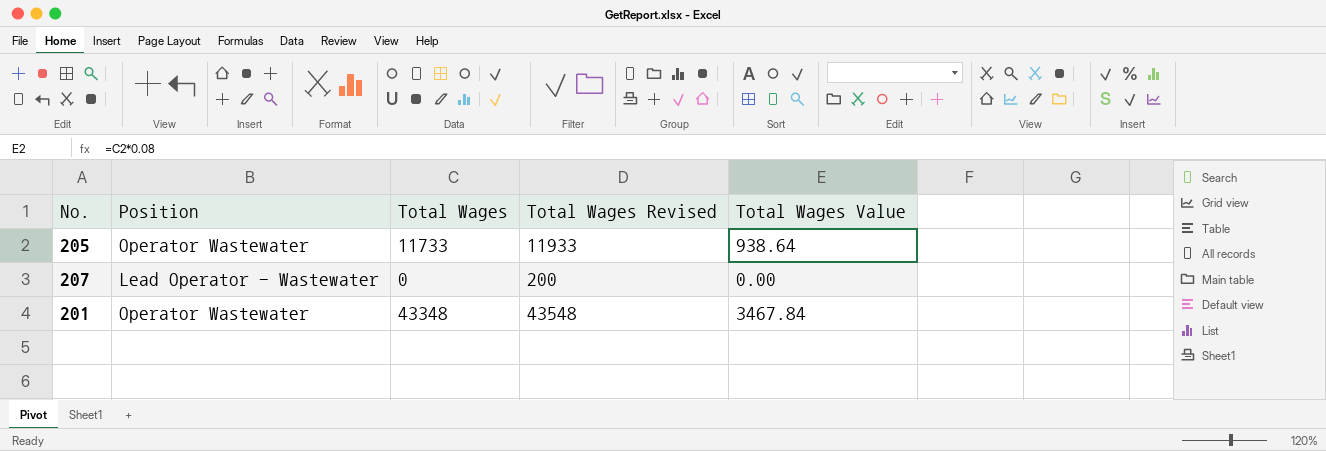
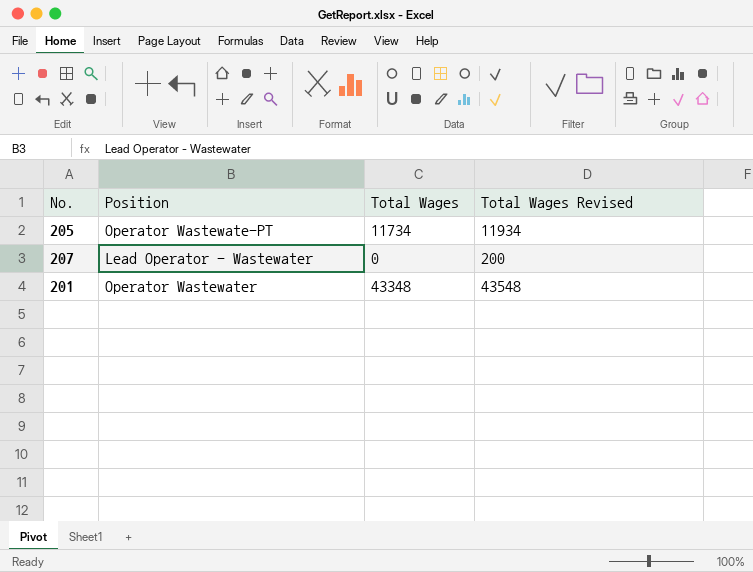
column Total Wages Value | formula: [Total Wages] * 0.08 -> none
205 | Position: Operator Wastewater -> Operator Wastewate-PT
205 | Total Wages: 11733 -> 11734
205 | Total Wages Revised: 11933 -> 11934

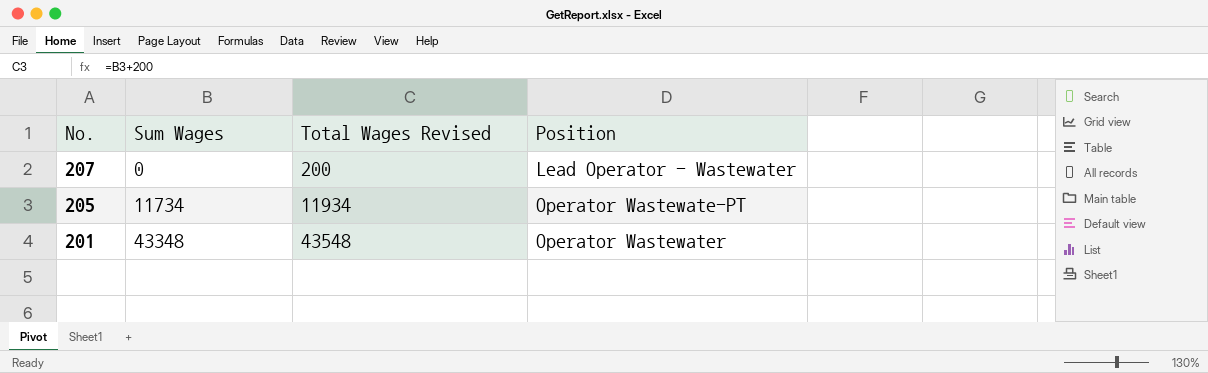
row order: none -> No. descending
column name: Total Wages -> Sum Wages
column Position | position: 2 -> 4

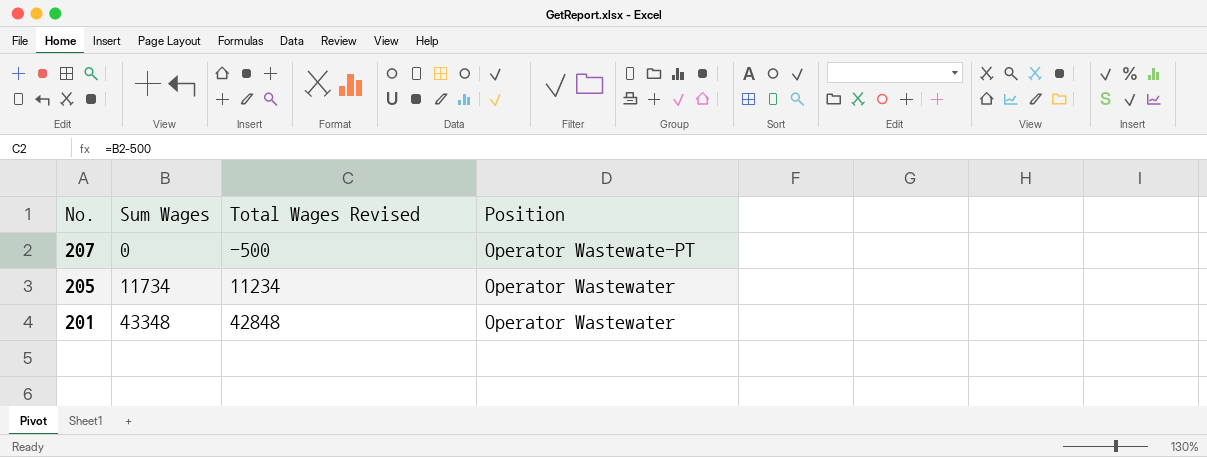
column Total Wages Revised | formula: [Sum Wages] + 200 -> [Sum Wages] - 500
207 | Position: Lead Operator - Wastewater -> Operator Wastewate-PT
205 | Position: Operator Wastewate-PT -> Operator Wastewater

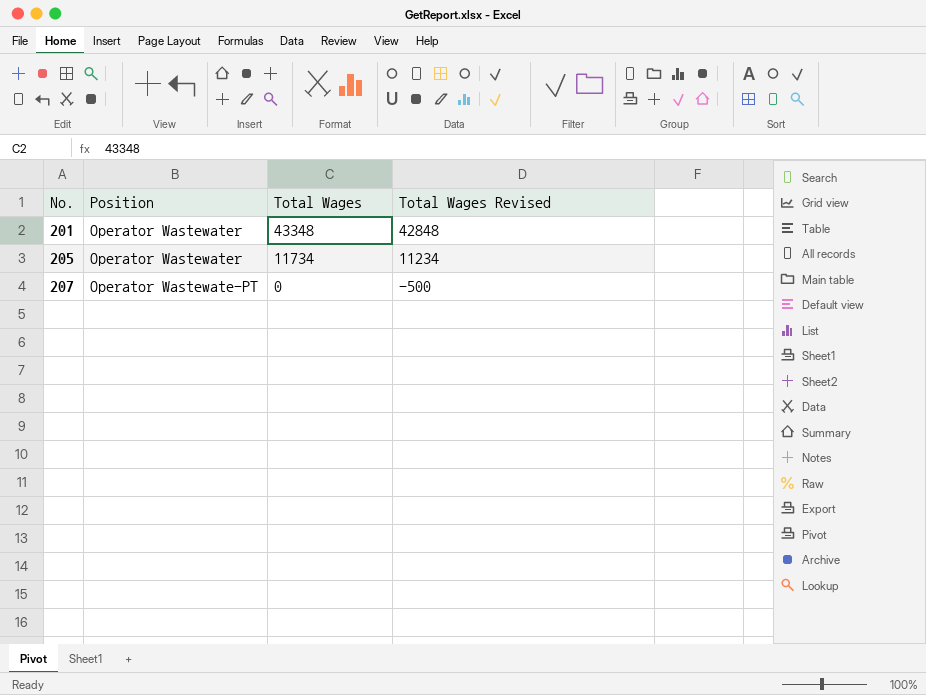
row order: No. descending -> No. ascending
column Position | position: 4 -> 2
column name: Sum Wages -> Total Wages

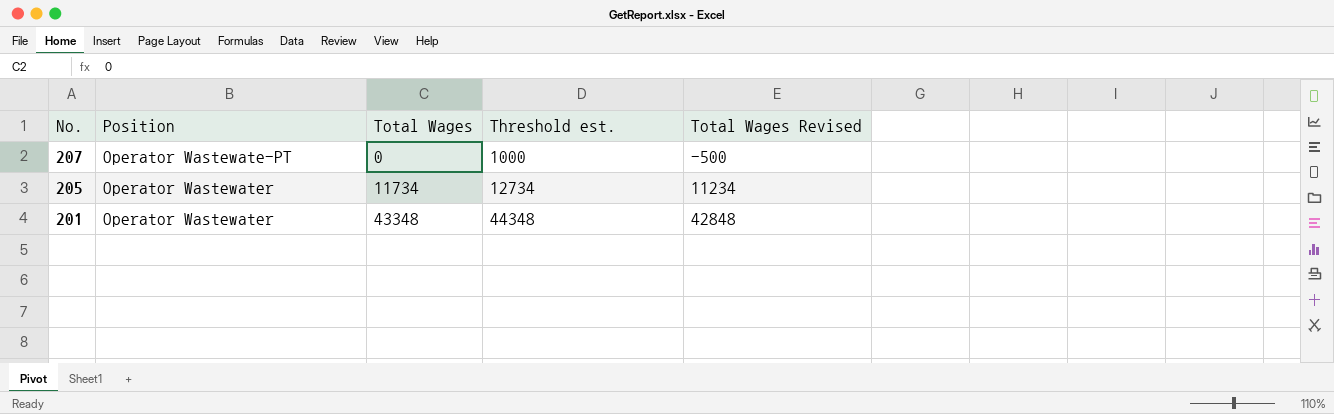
row order: No. ascending -> No. descending
column Threshold est. | formula: none -> [Total Wages] + 1000

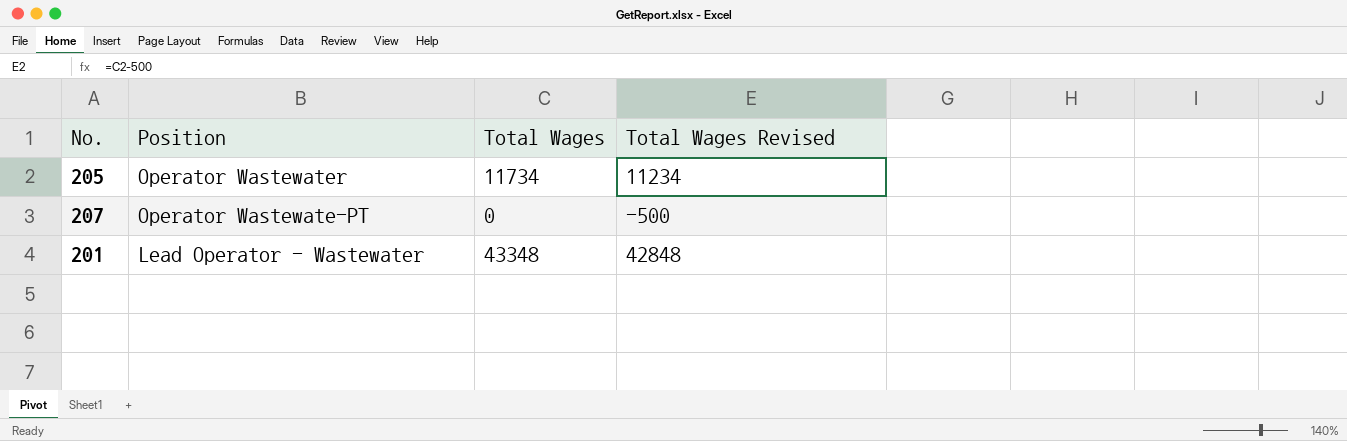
row order: No. descending -> Position descending
column Threshold est. | formula: [Total Wages] + 1000 -> none
201 | Position: Operator Wastewater -> Lead Operator - Wastewater

